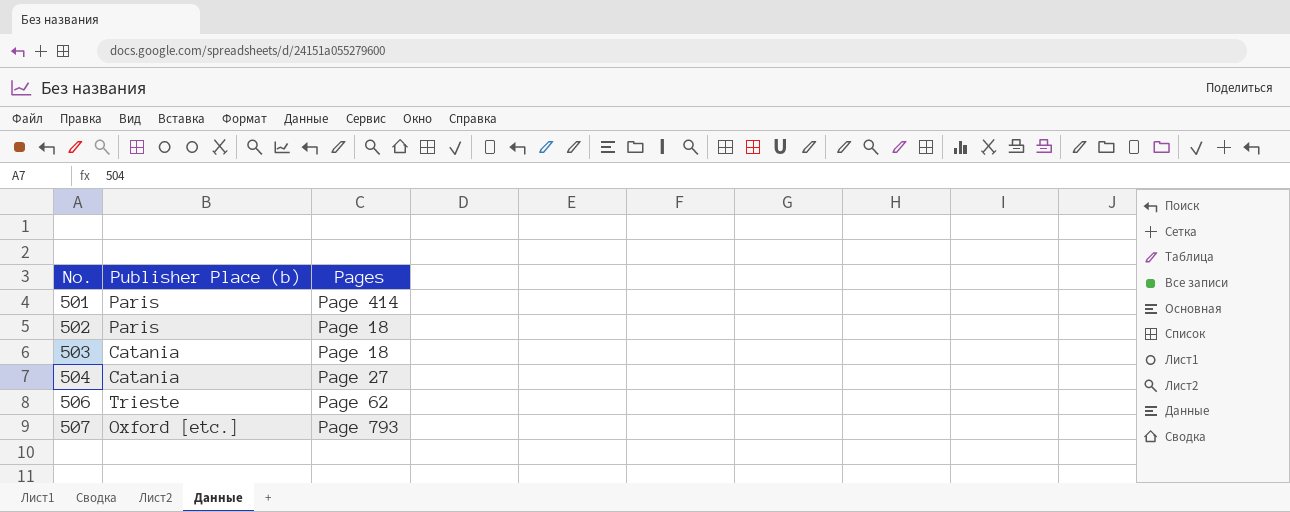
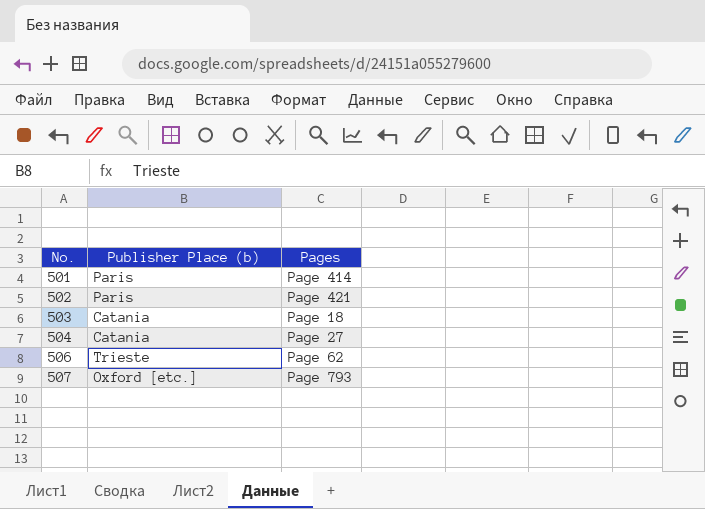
502 | Pages: Page 18 -> Page 421

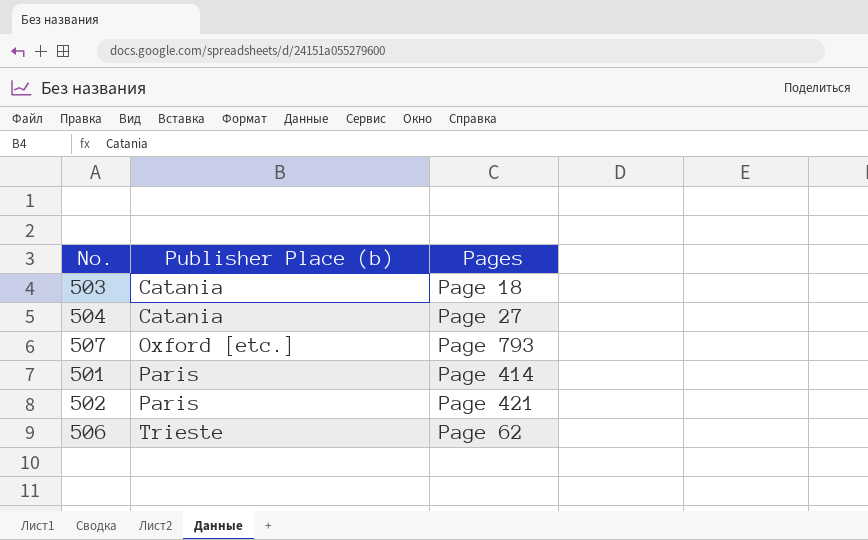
row order: No. ascending -> Publisher Place (b) ascending

